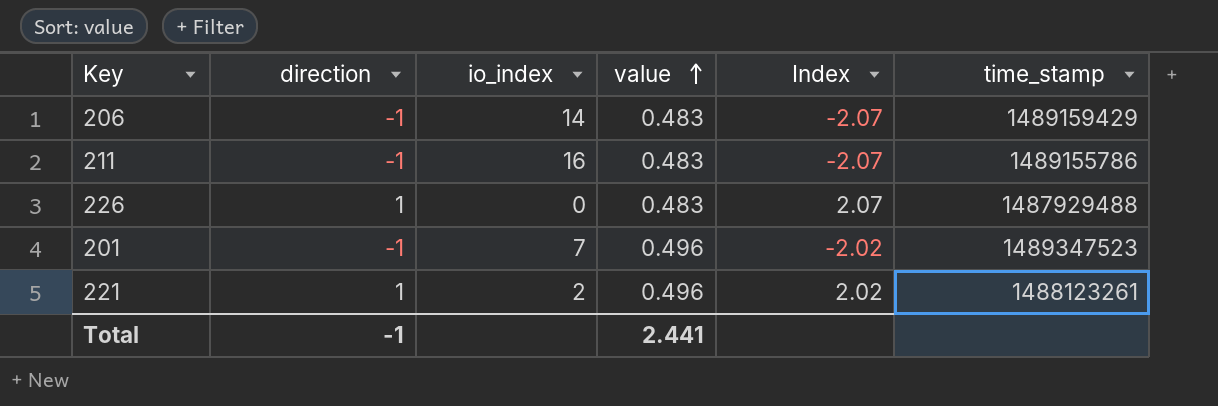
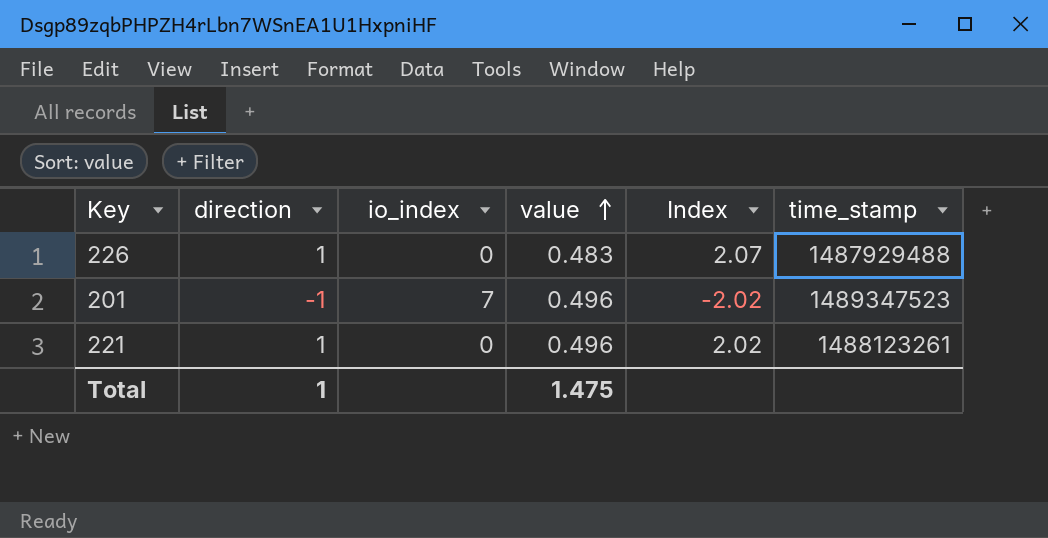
row 206: -1 | 14 | 0.483 | -2.07 | 1489159429 -> none
row 211: -1 | 16 | 0.483 | -2.07 | 1489155786 -> none
221 | io_index: 2 -> 0
Total | direction: -1 -> 1
Total | value: 2.441 -> 1.475

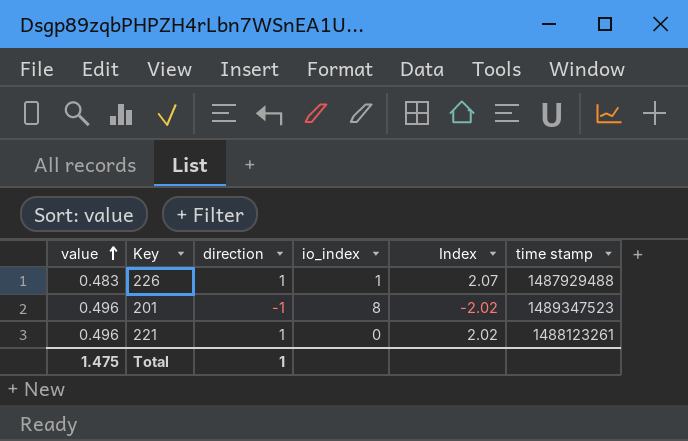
column value | position: 4 -> 1
column name: time_stamp -> time stamp
226 | io_index: 0 -> 1
201 | io_index: 7 -> 8

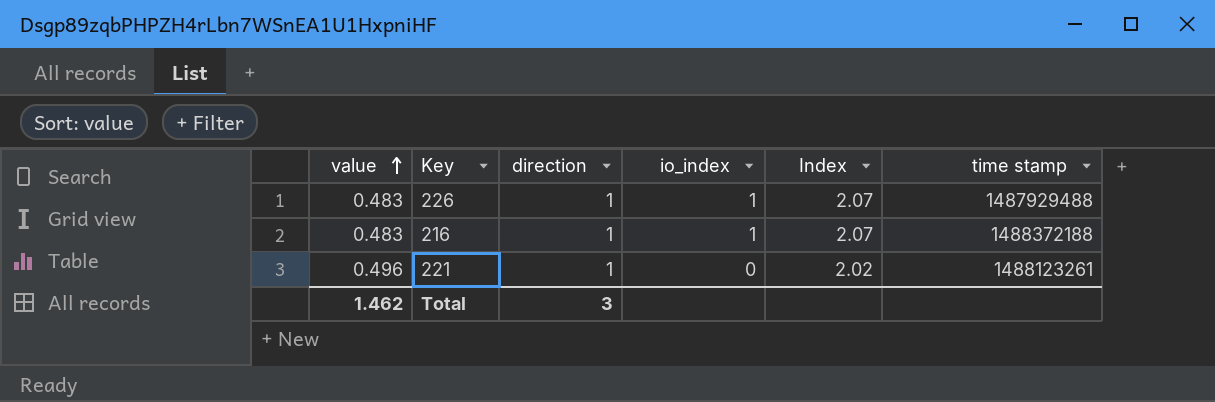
row 201: 0.496 | -1 | 8 | -2.02 | 1489347523 -> none
row 216: none -> 0.483 | 1 | 1 | 2.07 | 1488372188
Total | value: 1.475 -> 1.462
Total | direction: 1 -> 3

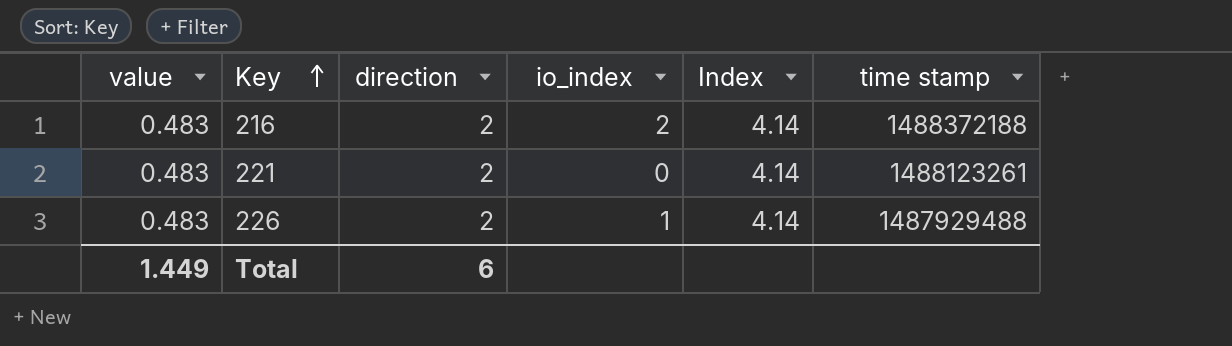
row order: value ascending -> Key ascending
216 | direction: 1 -> 2
216 | io_index: 1 -> 2
216 | Index: 2.07 -> 4.14
221 | value: 0.496 -> 0.483
221 | direction: 1 -> 2
221 | Index: 2.02 -> 4.14
226 | direction: 1 -> 2
226 | Index: 2.07 -> 4.14
Total | value: 1.462 -> 1.449
Total | direction: 3 -> 6

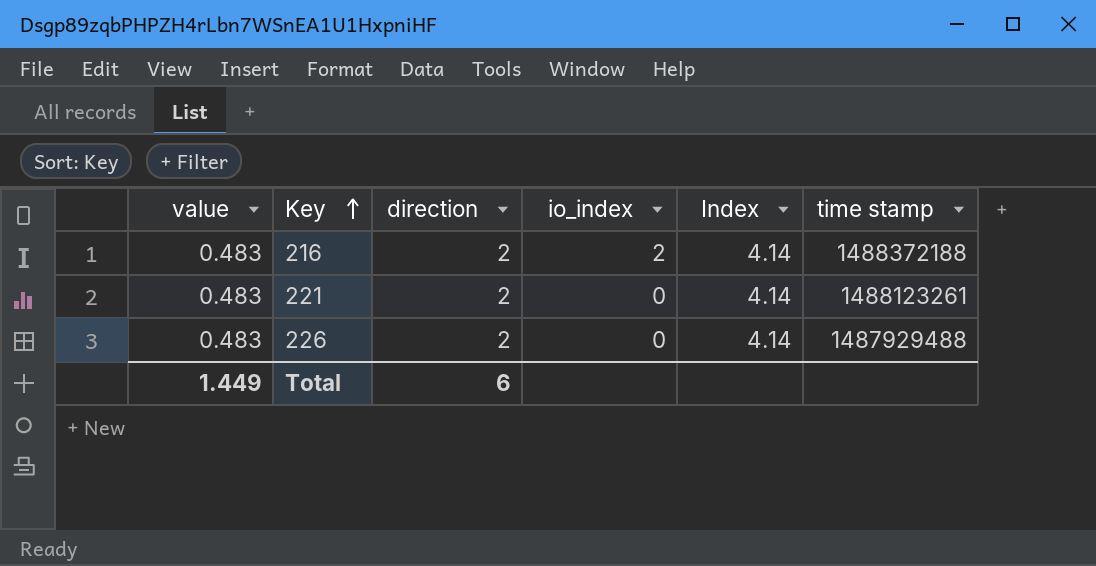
226 | io_index: 1 -> 0

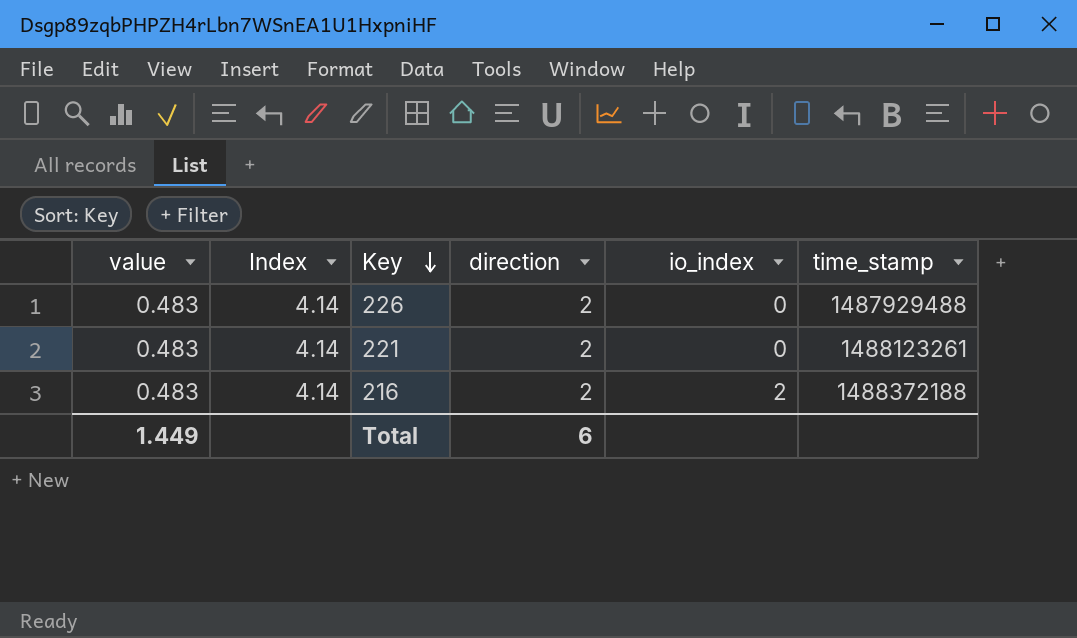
row order: Key ascending -> Key descending
column Index | position: 5 -> 2
column name: time stamp -> time_stamp

